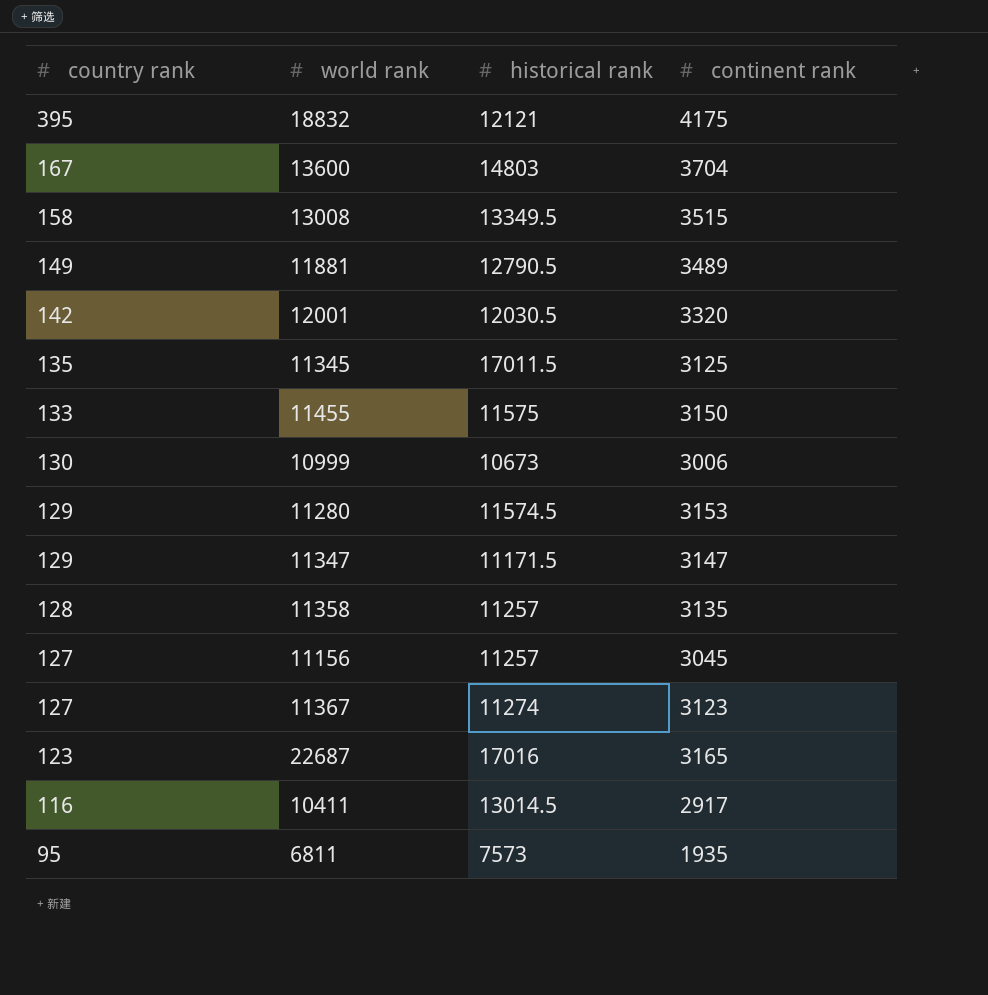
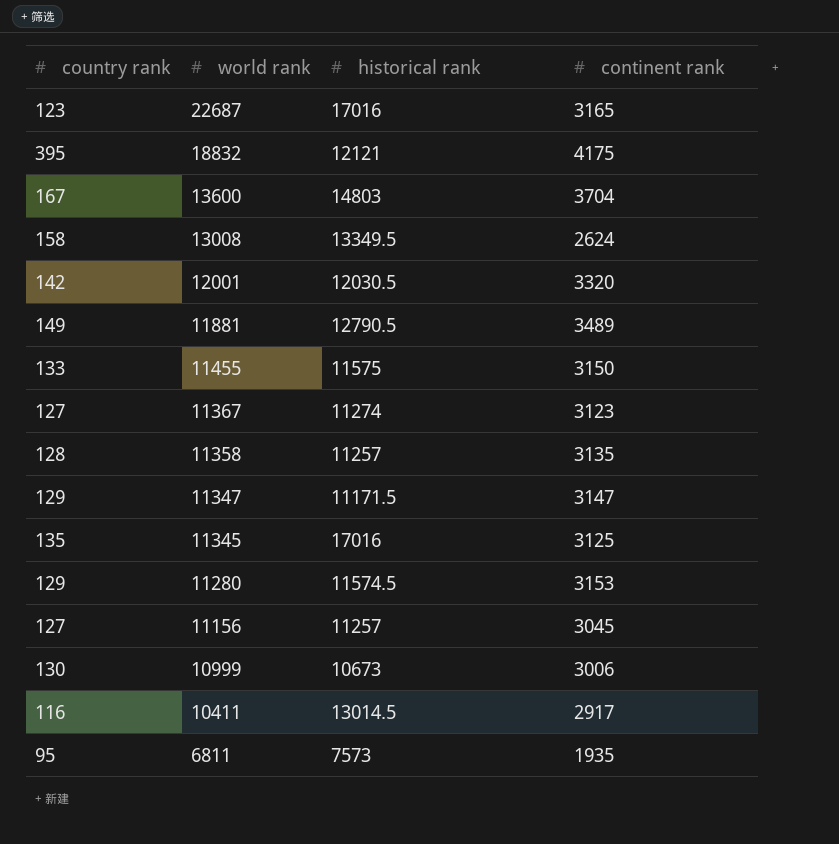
row order: country rank descending -> world rank descending
13008 | continent rank: 3515 -> 2624
11345 | historical rank: 17011.5 -> 17016

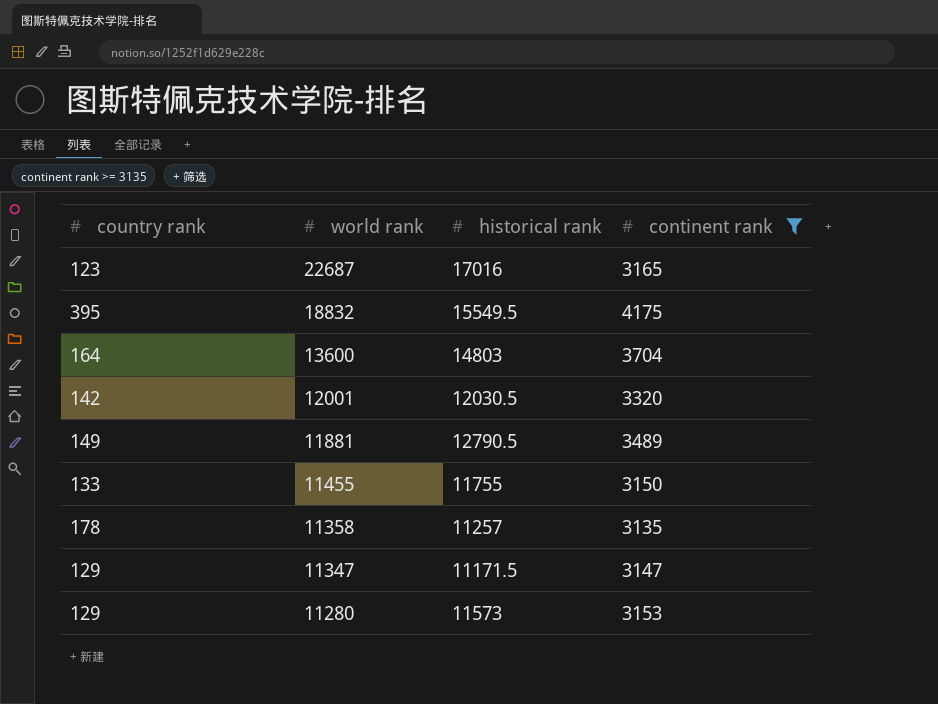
filter: none -> continent rank >= 3135
18832 | historical rank: 12121 -> 15549.5
13600 | country rank: 167 -> 164
11455 | historical rank: 11575 -> 11755
11358 | country rank: 128 -> 178
11280 | historical rank: 11574.5 -> 11573

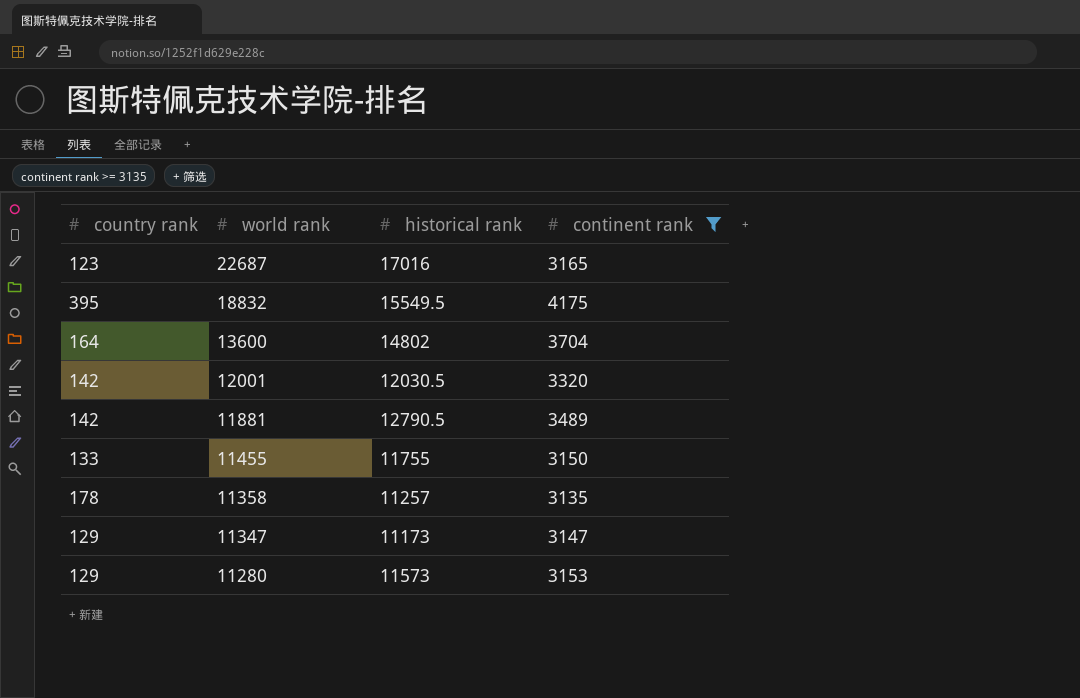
13600 | historical rank: 14803 -> 14802
11881 | country rank: 149 -> 142
11347 | historical rank: 11171.5 -> 11173

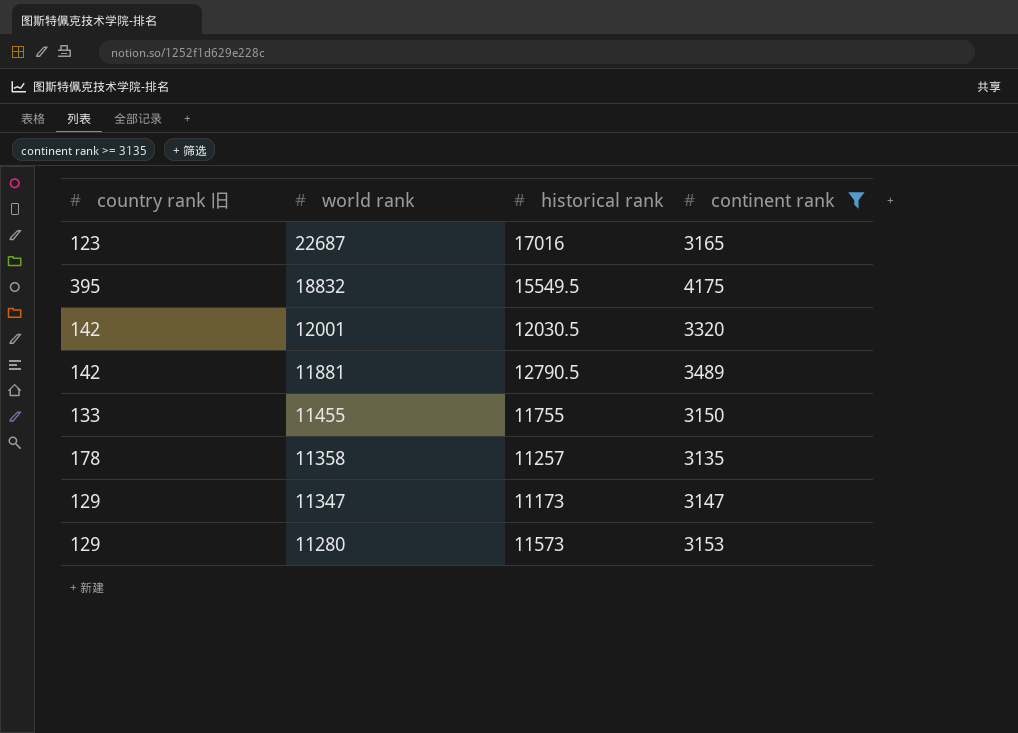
column name: country rank -> country rank 旧
row 13600: 164 | 14802 | 3704 -> none

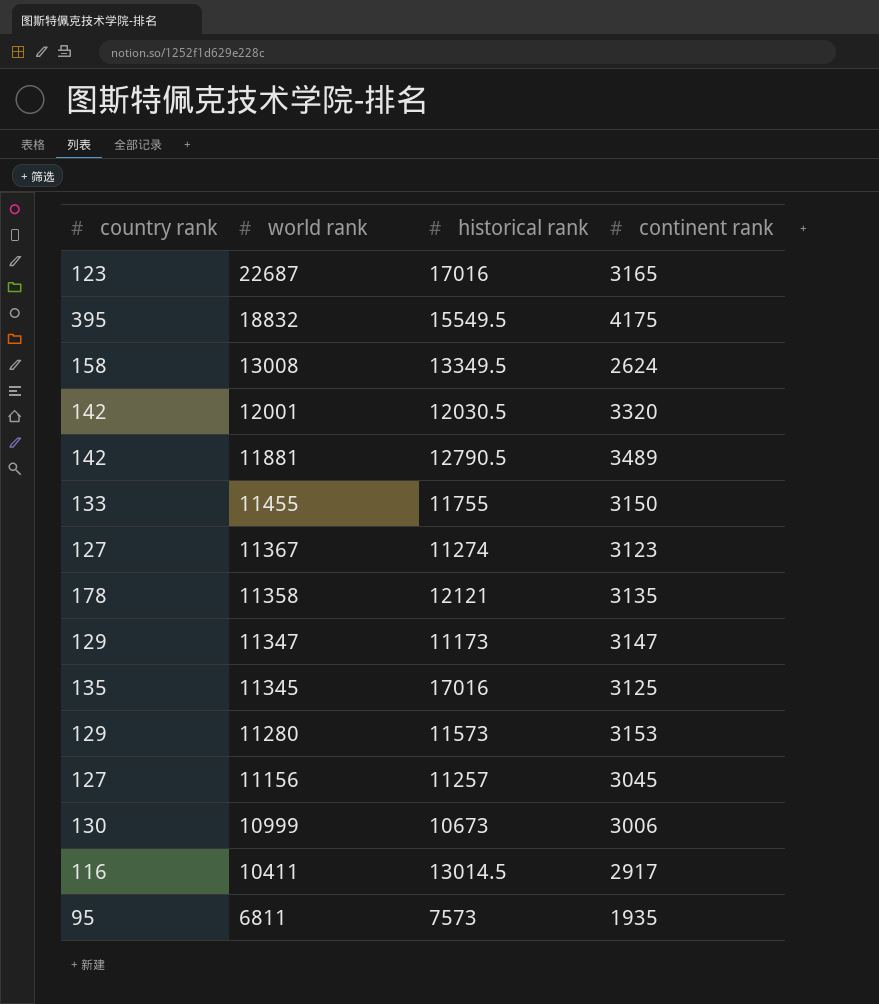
filter: continent rank >= 3135 -> none
column name: country rank 旧 -> country rank
11358 | historical rank: 11257 -> 12121

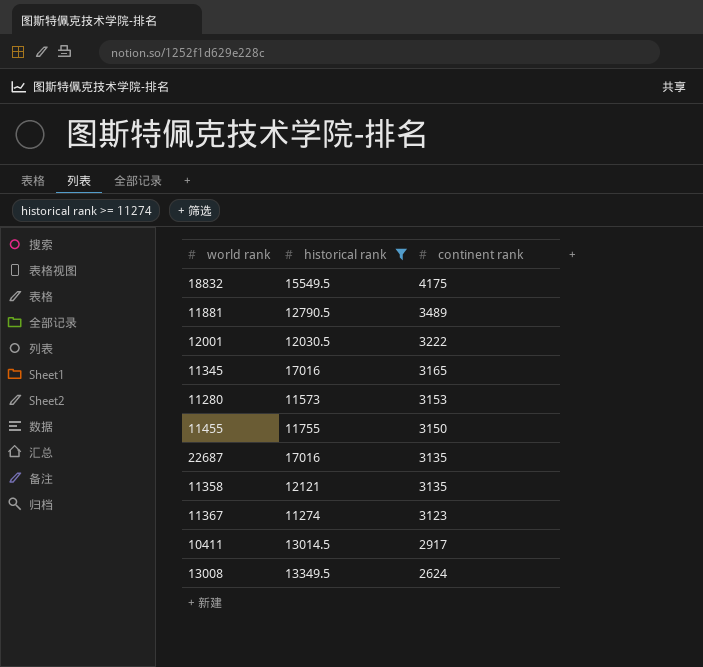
filter: none -> historical rank >= 11274
row order: world rank descending -> continent rank descending
column country rank | position: 1 -> none
12001 | continent rank: 3320 -> 3222
11345 | continent rank: 3125 -> 3165
22687 | continent rank: 3165 -> 3135

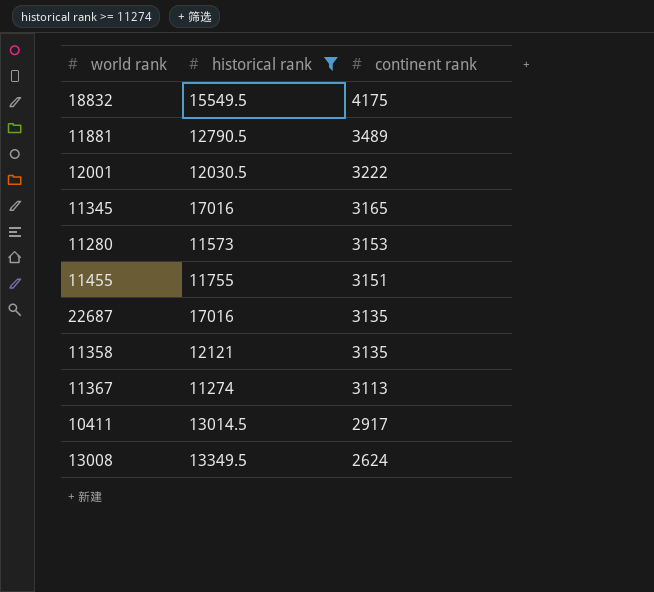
11455 | continent rank: 3150 -> 3151
11367 | continent rank: 3123 -> 3113

